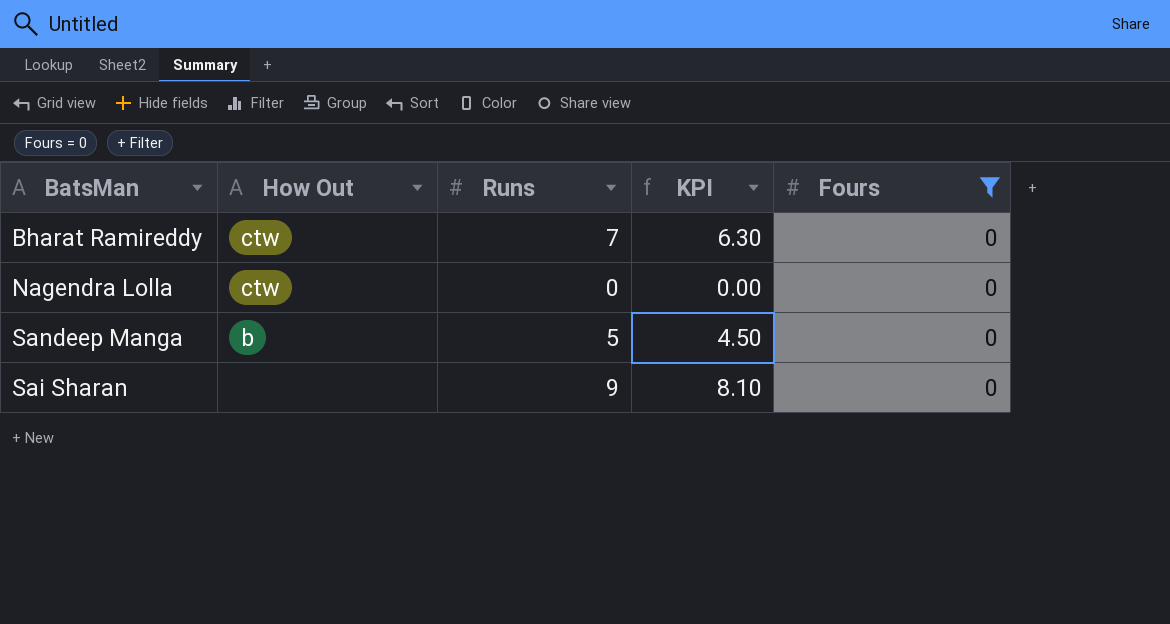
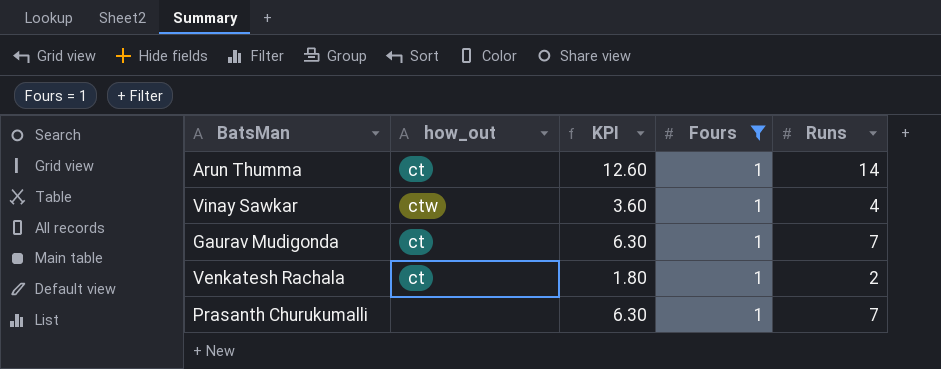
filter: Fours = 0 -> Fours = 1
column name: How Out -> how_out
column Runs | position: 3 -> 5

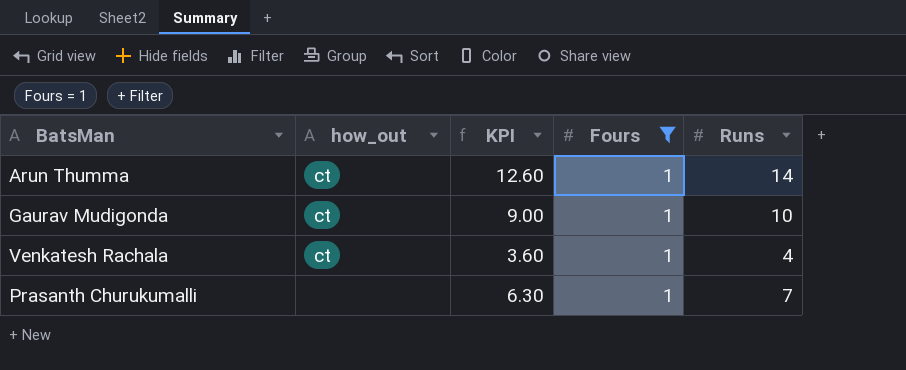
row Vinay Sawkar: ctw | 3.60 | 1 | 4 -> none
Gaurav Mudigonda | KPI: 6.30 -> 9.00
Gaurav Mudigonda | Runs: 7 -> 10
Venkatesh Rachala | KPI: 1.80 -> 3.60
Venkatesh Rachala | Runs: 2 -> 4

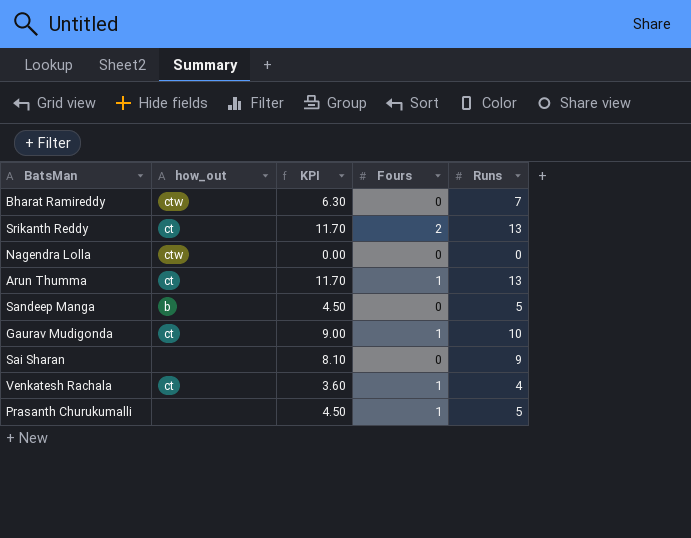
filter: Fours = 1 -> none
Arun Thumma | KPI: 12.60 -> 11.70
Arun Thumma | Runs: 14 -> 13
Prasanth Churukumalli | KPI: 6.30 -> 4.50
Prasanth Churukumalli | Runs: 7 -> 5

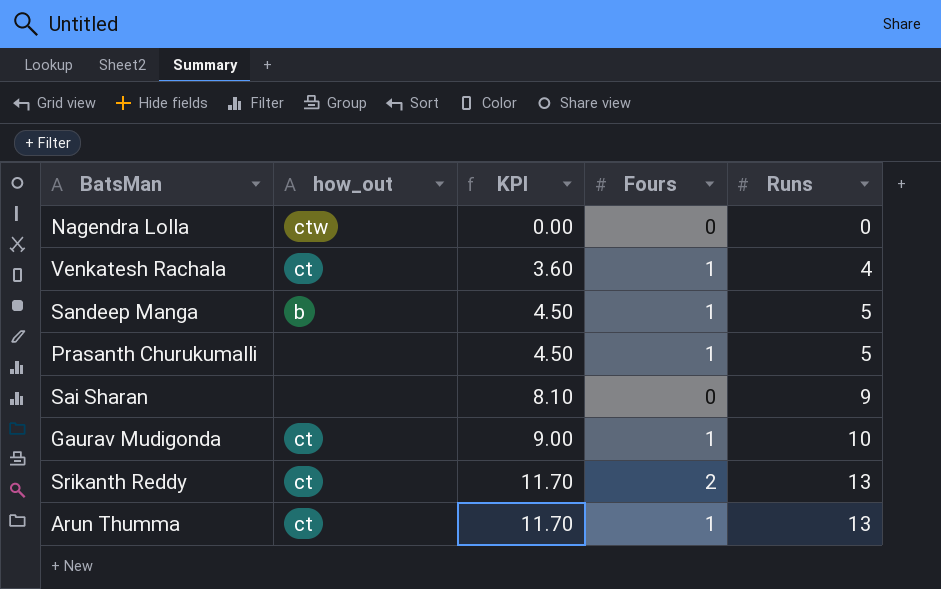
row order: none -> KPI ascending
row Bharat Ramireddy: ctw | 6.30 | 0 | 7 -> none
Sandeep Manga | Fours: 0 -> 1

